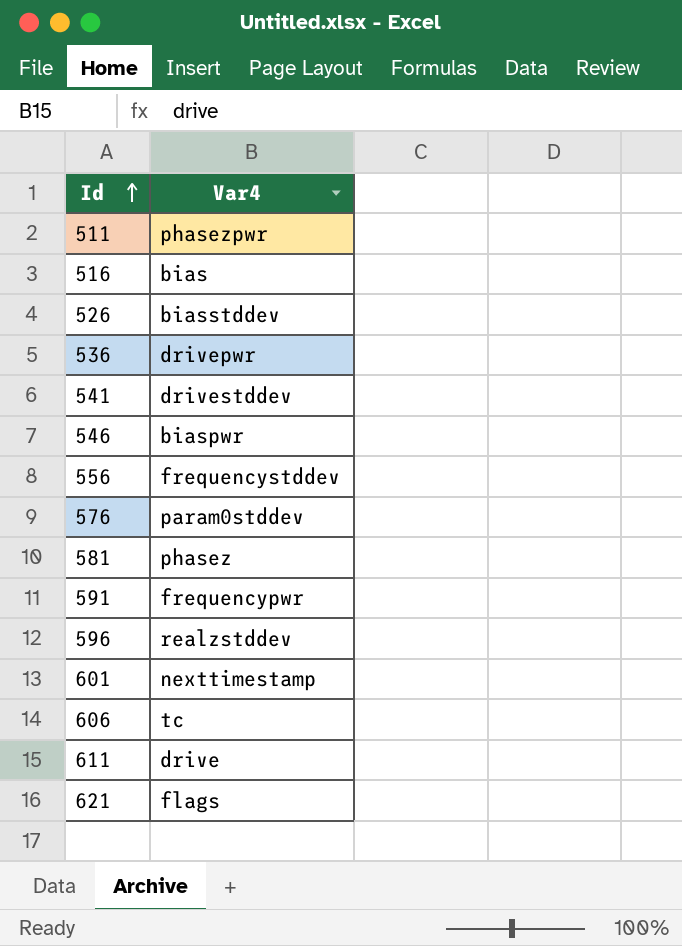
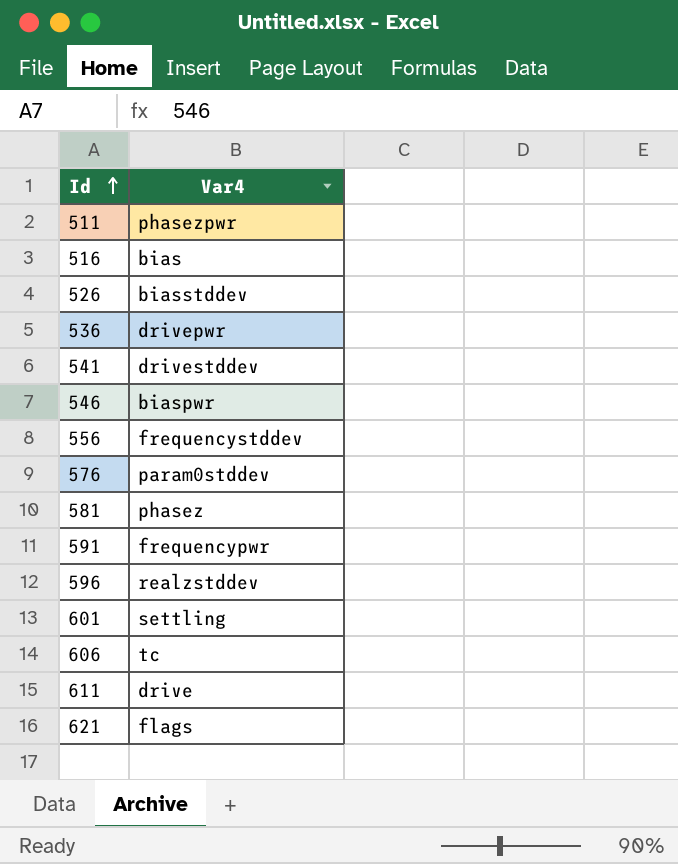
601 | Var4: nexttimestamp -> settling

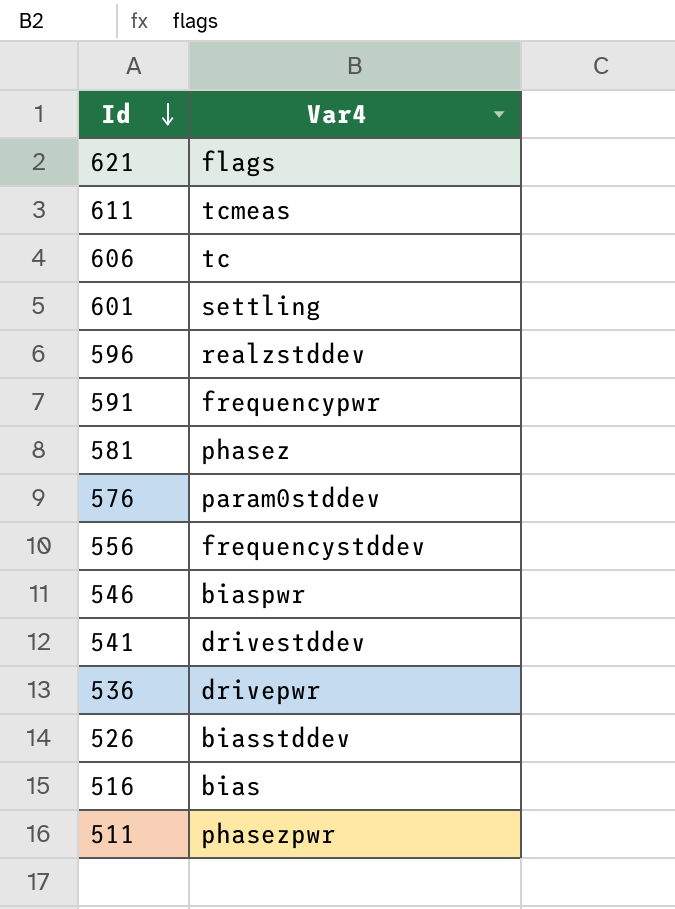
row order: Id ascending -> Id descending
611 | Var4: drive -> tcmeas

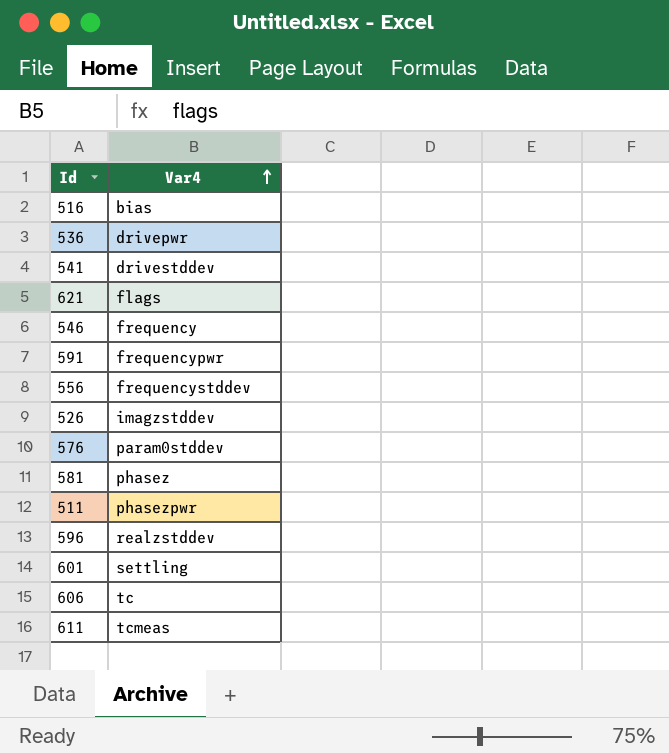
row order: Id descending -> Var4 ascending
546 | Var4: biaspwr -> frequency
526 | Var4: biasstddev -> imagzstddev

